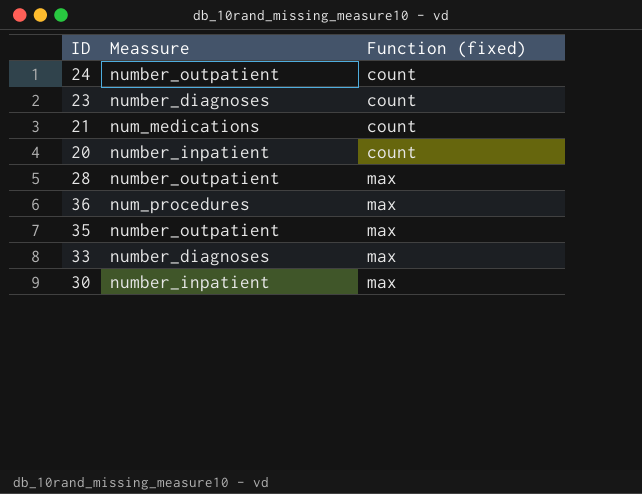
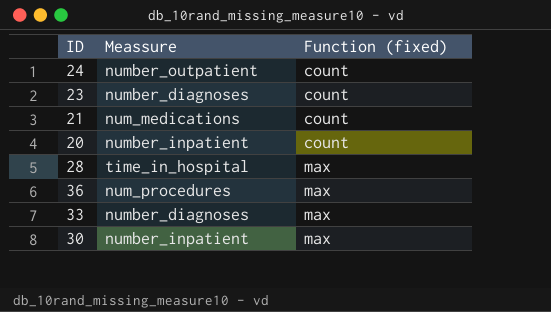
row 35: number_outpatient | max -> none
28 | Meassure: number_outpatient -> time_in_hospital

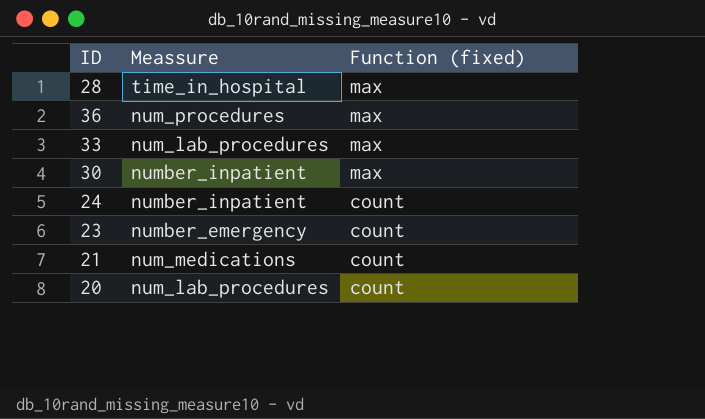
row order: Function (fixed) ascending -> Function (fixed) descending
33 | Meassure: number_diagnoses -> num_lab_procedures
24 | Meassure: number_outpatient -> number_inpatient
23 | Meassure: number_diagnoses -> number_emergency
20 | Meassure: number_inpatient -> num_lab_procedures

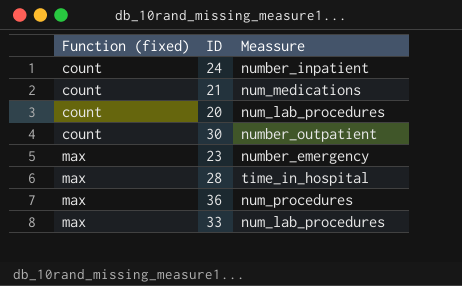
row order: Function (fixed) descending -> Function (fixed) ascending
column Function (fixed) | position: 3 -> 1
30 | Function (fixed): max -> count
30 | Meassure: number_inpatient -> number_outpatient
23 | Function (fixed): count -> max

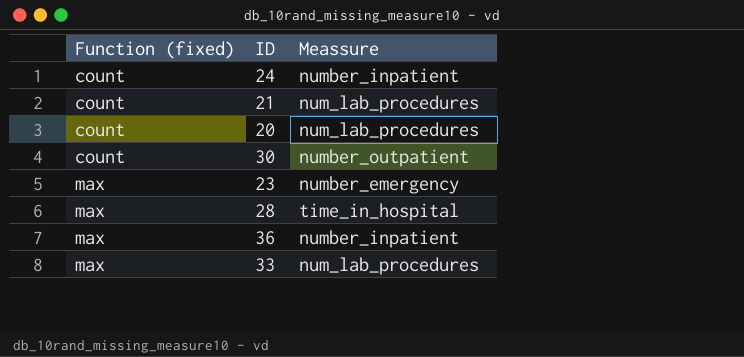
21 | Meassure: num_medications -> num_lab_procedures
36 | Meassure: num_procedures -> number_inpatient

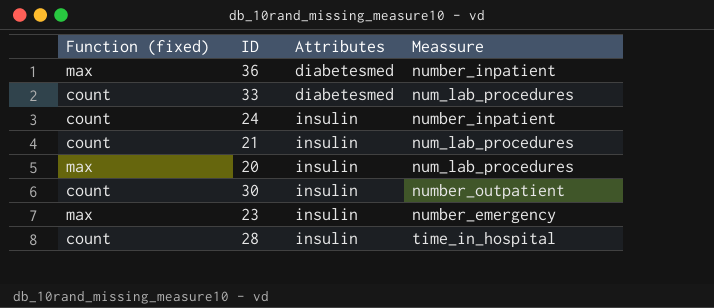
row order: Function (fixed) ascending -> Attributes ascending
column Attributes | position: none -> 3
33 | Function (fixed): max -> count
20 | Function (fixed): count -> max
28 | Function (fixed): max -> count

